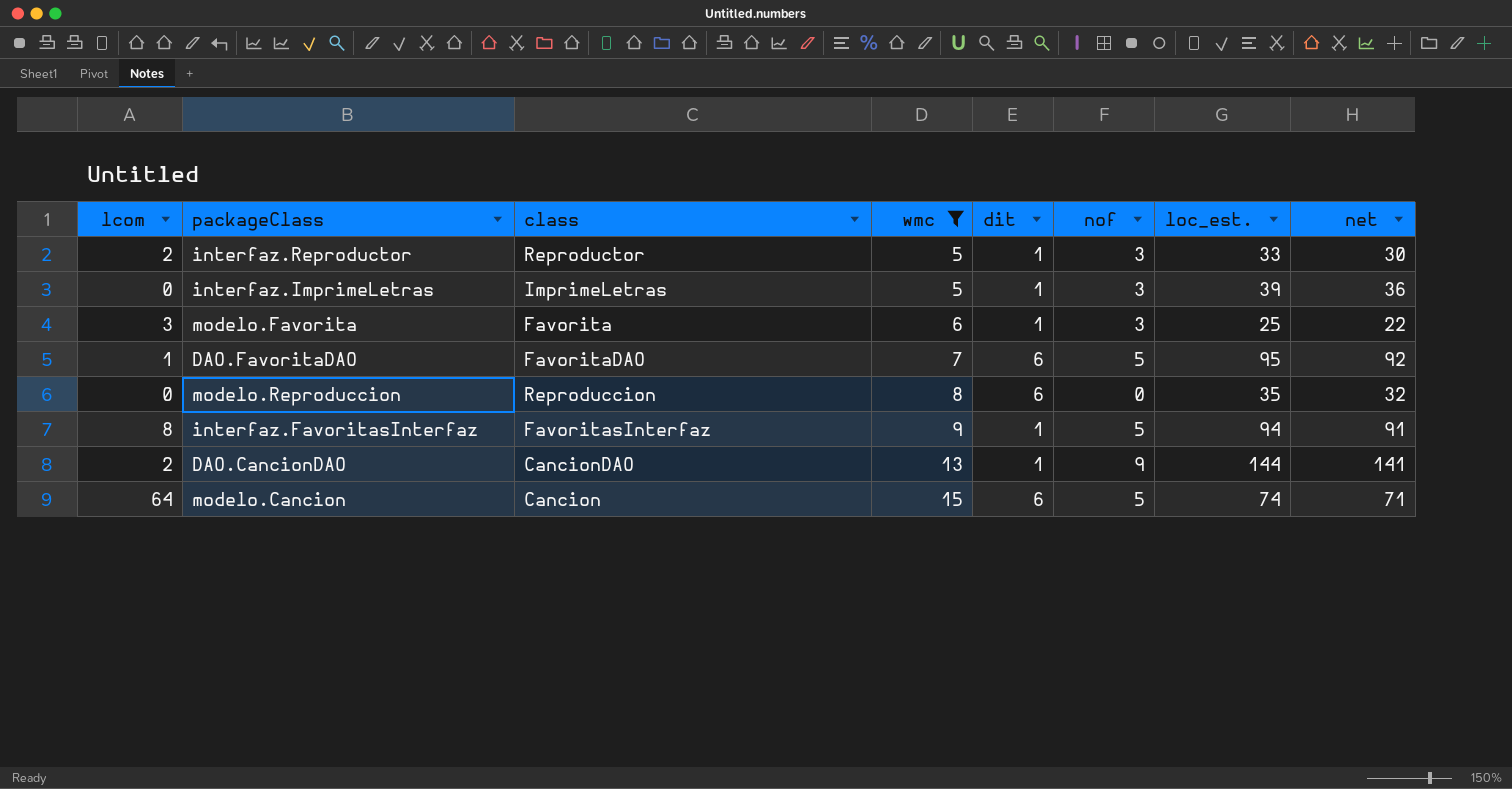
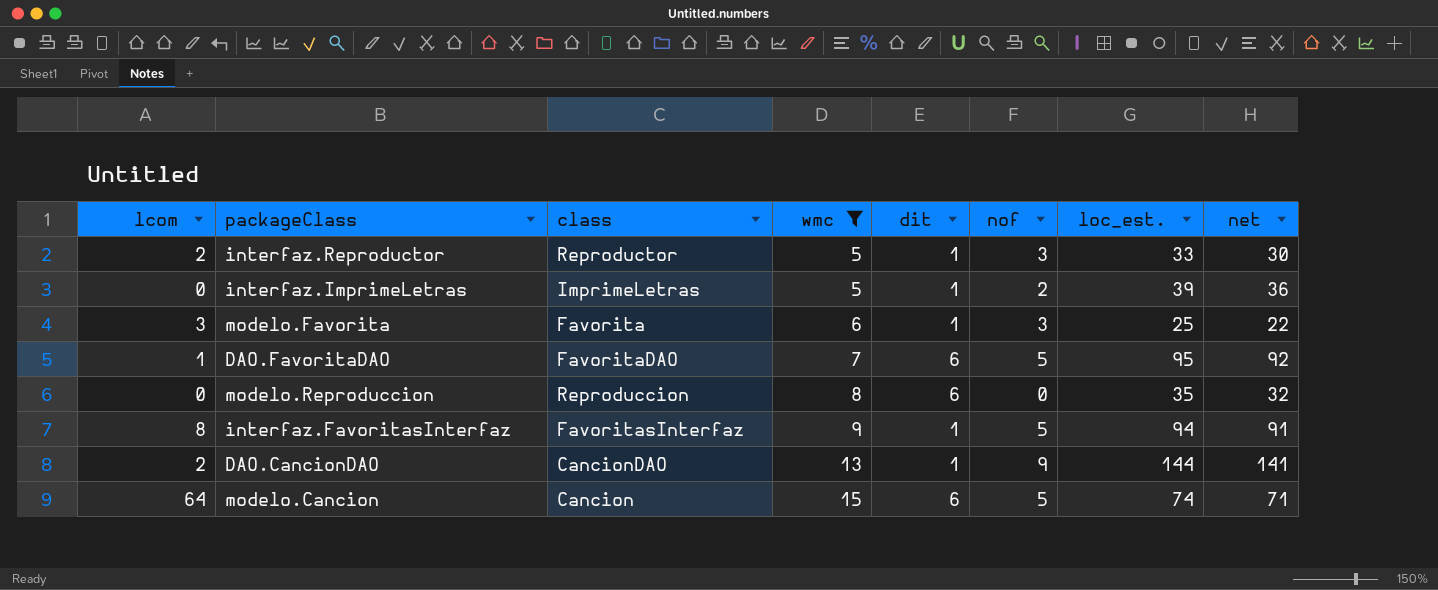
interfaz.ImprimeLetras | nof: 3 -> 2

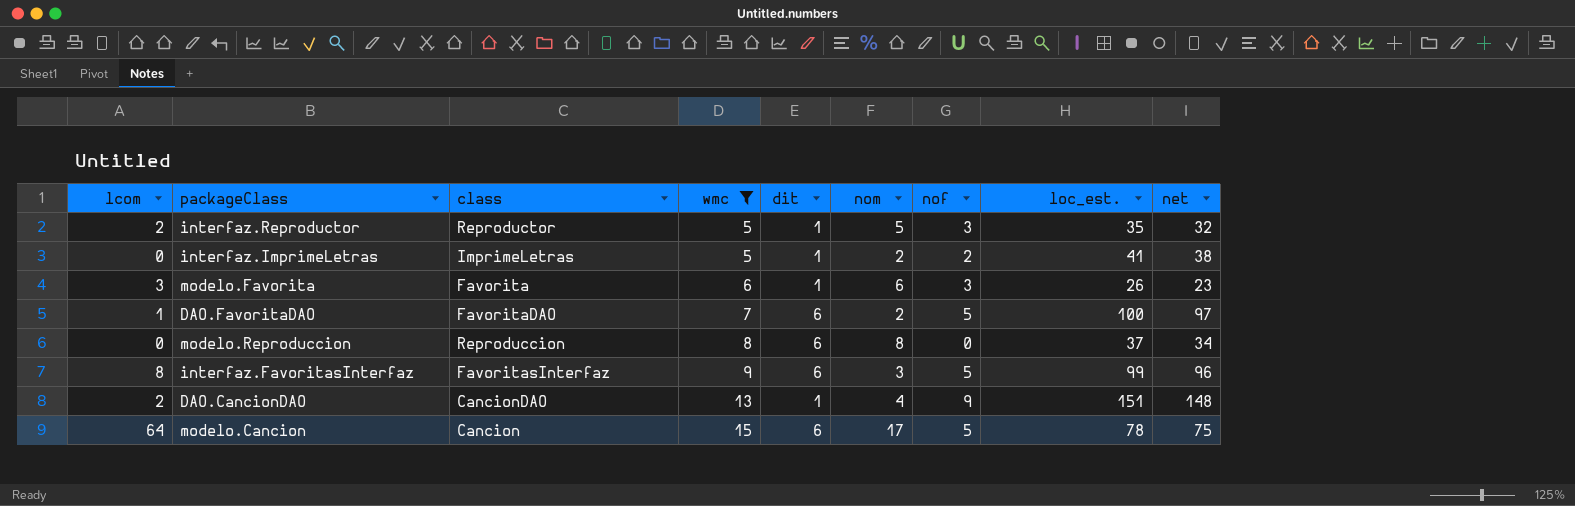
column nom | position: none -> 6
interfaz.Reproductor | loc_est.: 33 -> 35
interfaz.Reproductor | net: 30 -> 32
interfaz.ImprimeLetras | loc_est.: 39 -> 41
interfaz.ImprimeLetras | net: 36 -> 38
modelo.Favorita | loc_est.: 25 -> 26
modelo.Favorita | net: 22 -> 23
DAO.FavoritaDAO | loc_est.: 95 -> 100
DAO.FavoritaDAO | net: 92 -> 97
modelo.Reproduccion | loc_est.: 35 -> 37
modelo.Reproduccion | net: 32 -> 34
interfaz.FavoritasInterfaz | dit: 1 -> 6
interfaz.FavoritasInterfaz | loc_est.: 94 -> 99
interfaz.FavoritasInterfaz | net: 91 -> 96
DAO.CancionDAO | loc_est.: 144 -> 151
DAO.CancionDAO | net: 141 -> 148
modelo.Cancion | loc_est.: 74 -> 78
modelo.Cancion | net: 71 -> 75

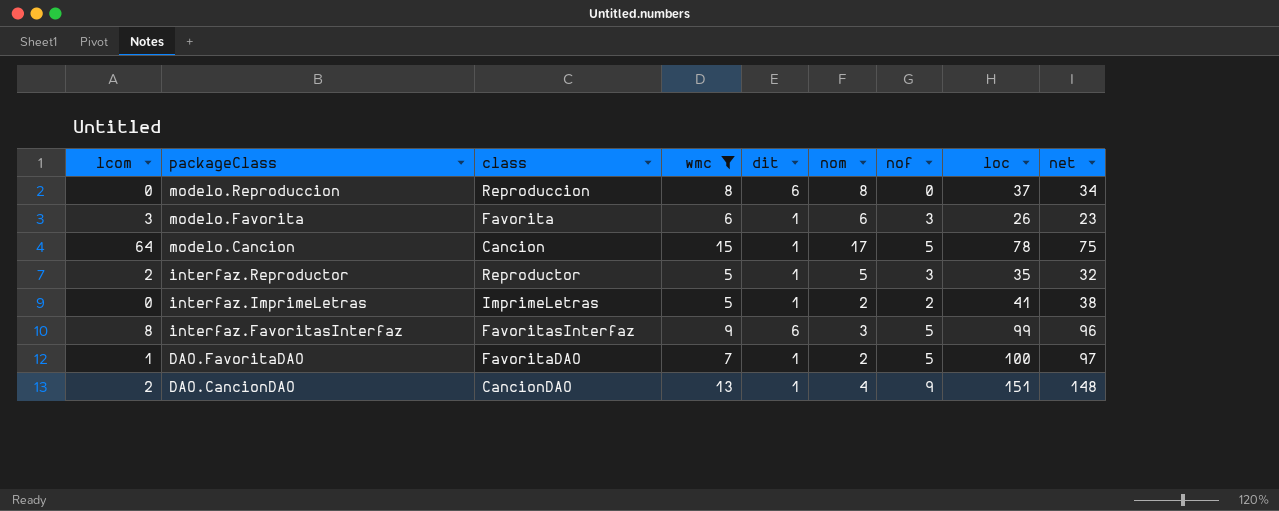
row order: wmc ascending -> packageClass descending
column name: loc_est. -> loc
modelo.Cancion | dit: 6 -> 1
DAO.FavoritaDAO | dit: 6 -> 1

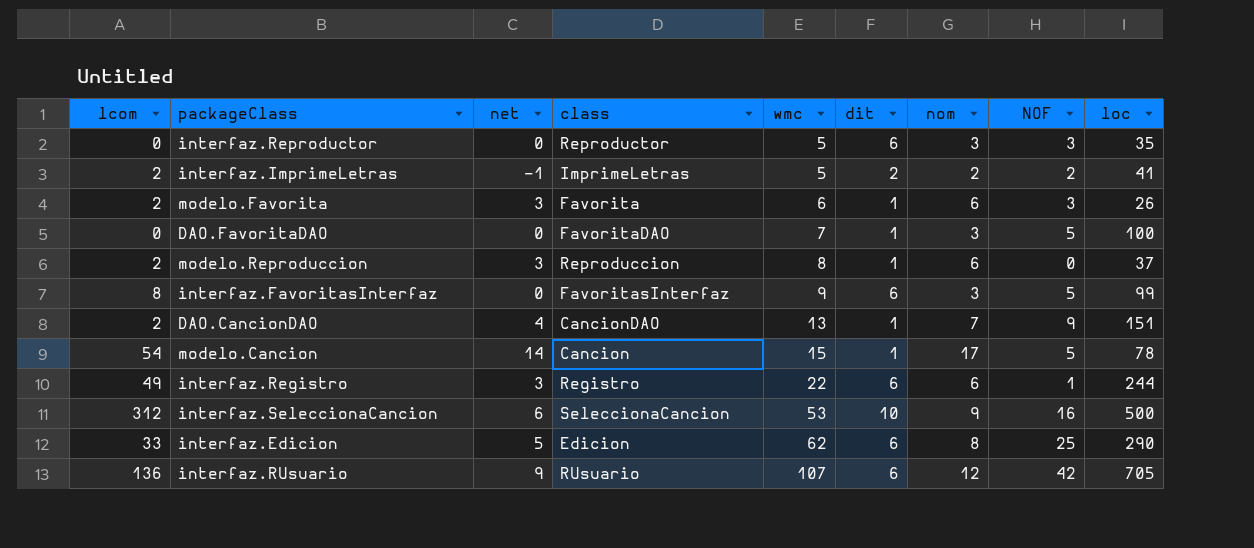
filter: wmc <= 15 -> none
row order: packageClass descending -> wmc ascending
column net | formula: [loc] - 3 -> [nom] - 3
column net | position: 9 -> 3
column name: nof -> NOF
interfaz.Reproductor | lcom: 2 -> 0
interfaz.Reproductor | dit: 1 -> 6
interfaz.Reproductor | nom: 5 -> 3
interfaz.ImprimeLetras | lcom: 0 -> 2
interfaz.ImprimeLetras | dit: 1 -> 2
modelo.Favorita | lcom: 3 -> 2
DAO.FavoritaDAO | lcom: 1 -> 0
DAO.FavoritaDAO | nom: 2 -> 3
modelo.Reproduccion | lcom: 0 -> 2
modelo.Reproduccion | dit: 6 -> 1
modelo.Reproduccion | nom: 8 -> 6
DAO.CancionDAO | nom: 4 -> 7
modelo.Cancion | lcom: 64 -> 54

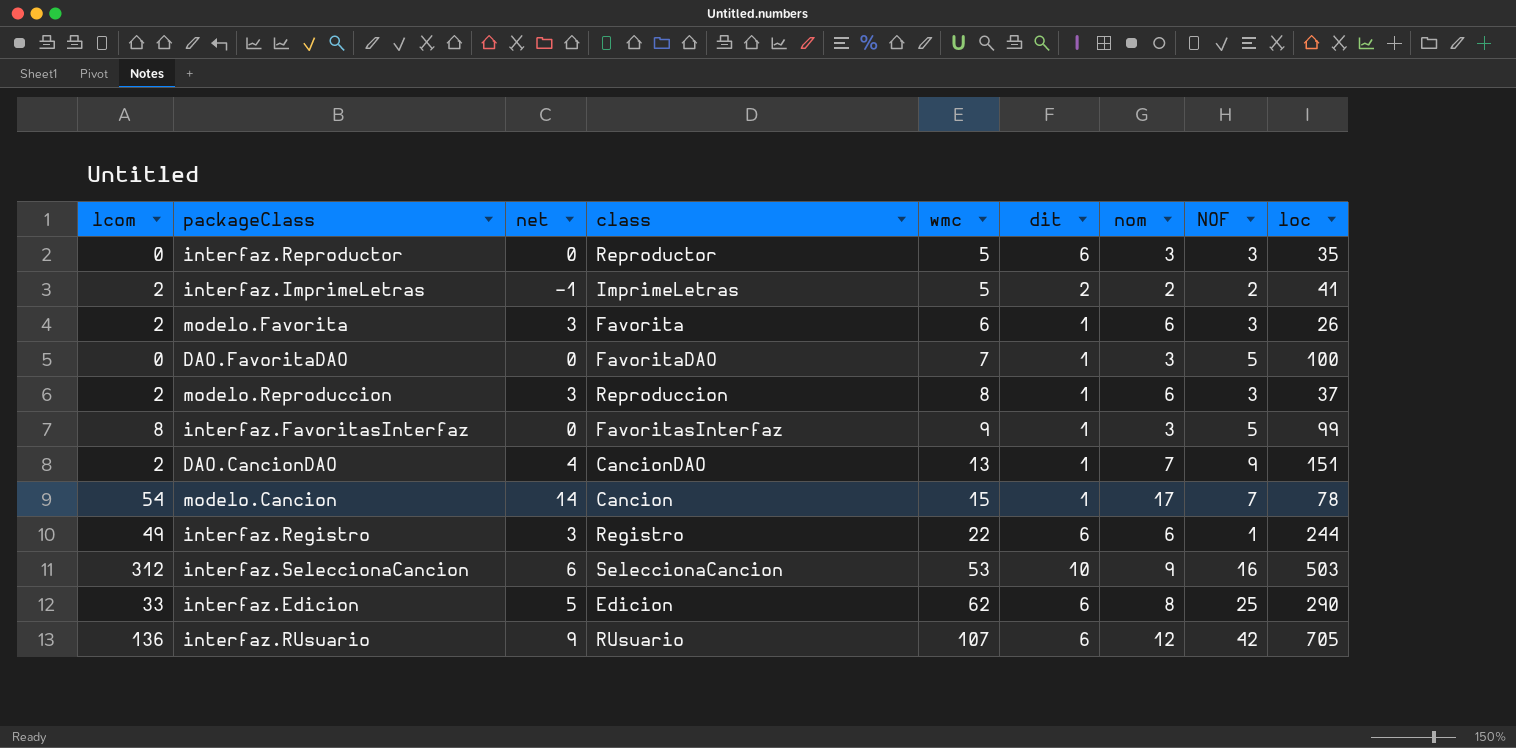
modelo.Reproduccion | NOF: 0 -> 3
interfaz.FavoritasInterfaz | dit: 6 -> 1
modelo.Cancion | NOF: 5 -> 7
interfaz.SeleccionaCancion | loc: 500 -> 503

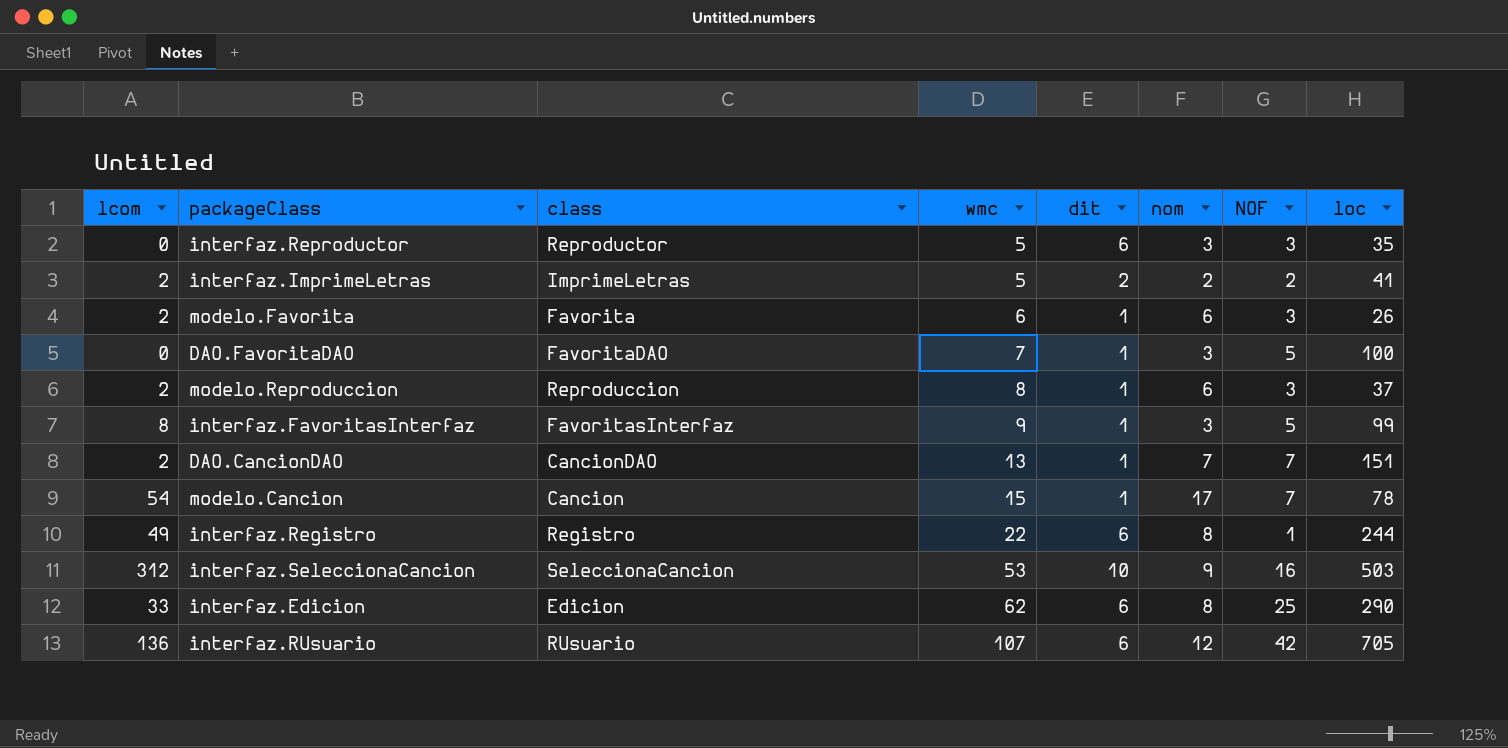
column net | formula: [nom] - 3 -> none
DAO.CancionDAO | NOF: 9 -> 7
interfaz.Registro | nom: 6 -> 8

